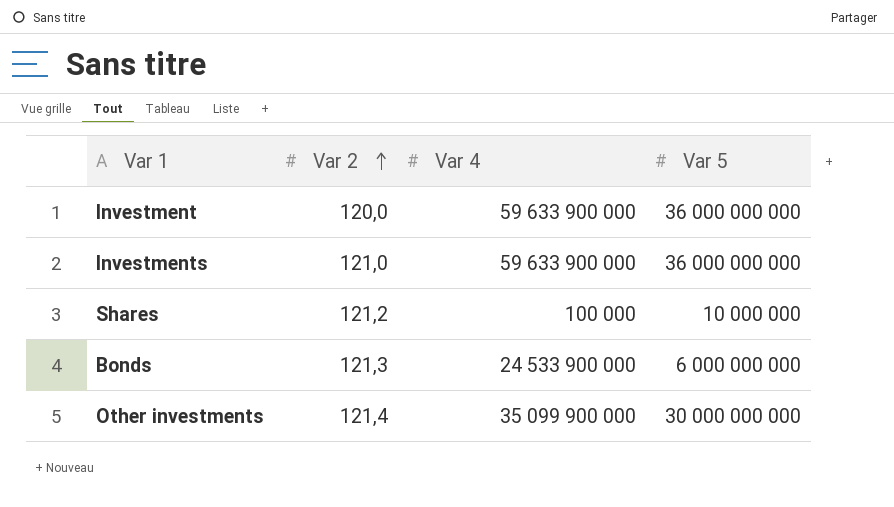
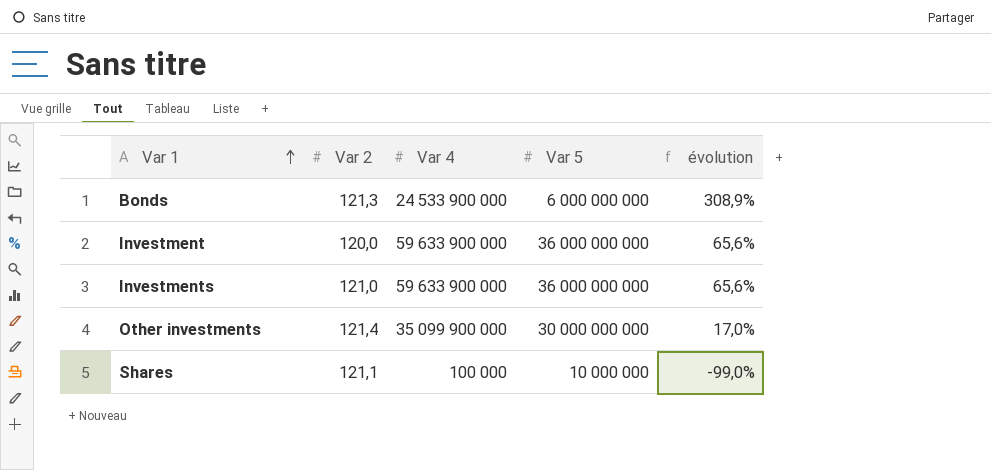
row order: Var 2 ascending -> Var 1 ascending
column évolution | formula: none -> ([Var 4] - [Var 5]) / [Var 5]
Shares | Var 2: 121,2 -> 121,1

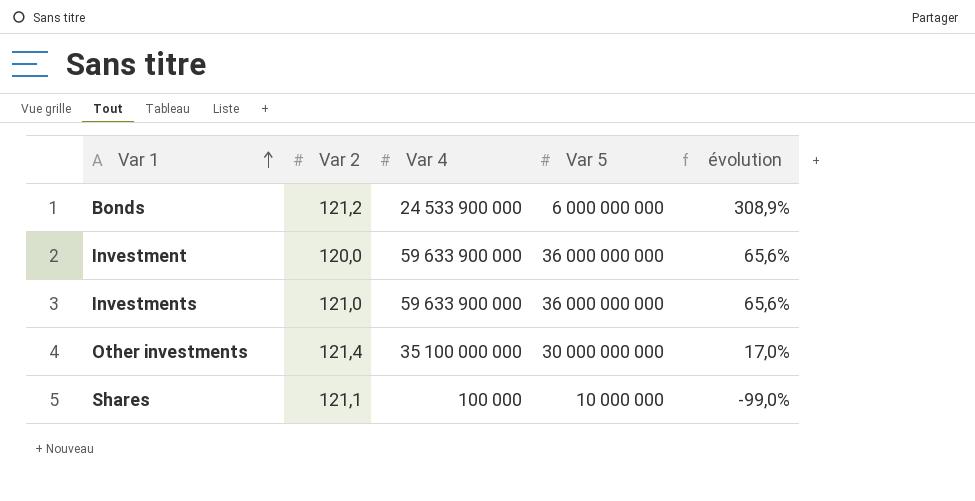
Bonds | Var 2: 121,3 -> 121,2
Other investments | Var 4: 35 099 900 000 -> 35 100 000 000

